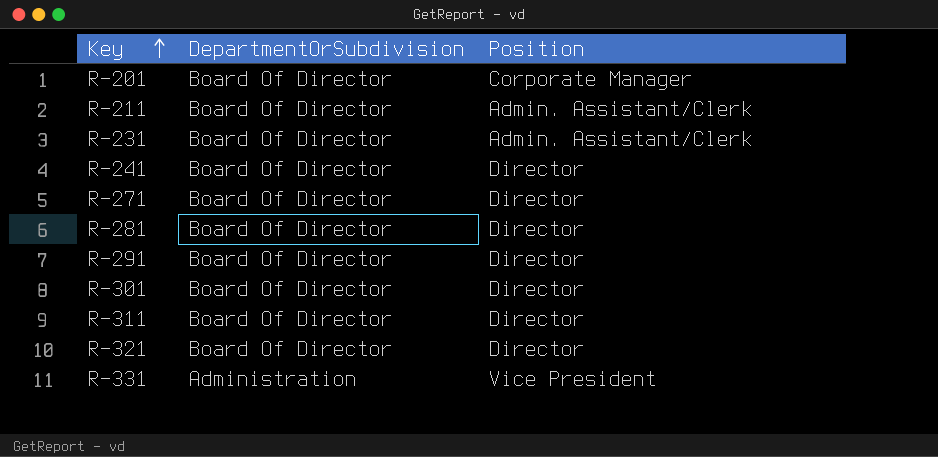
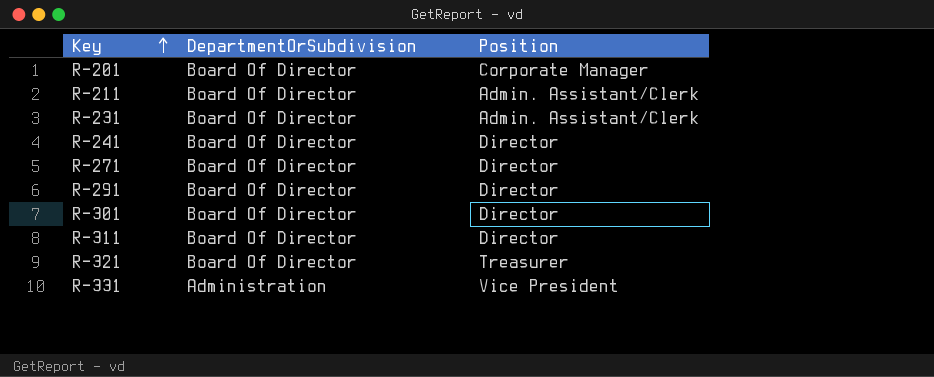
row R-281: Board Of Director | Director -> none
R-321 | Position: Director -> Treasurer

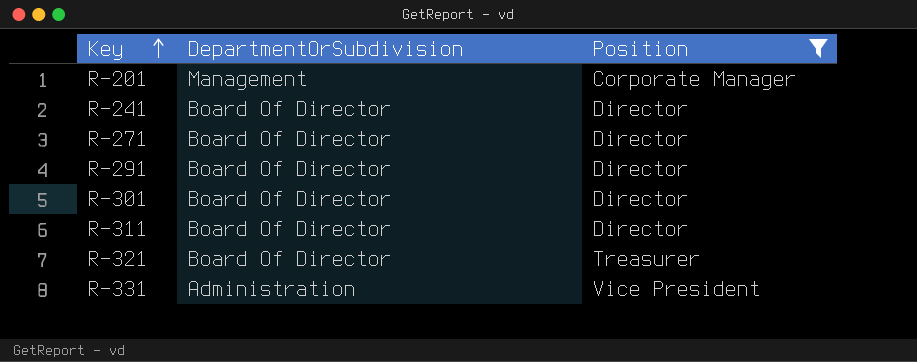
filter: none -> Position != Admin. Assistant/Clerk
R-201 | DepartmentOrSubdivision: Board Of Director -> Management

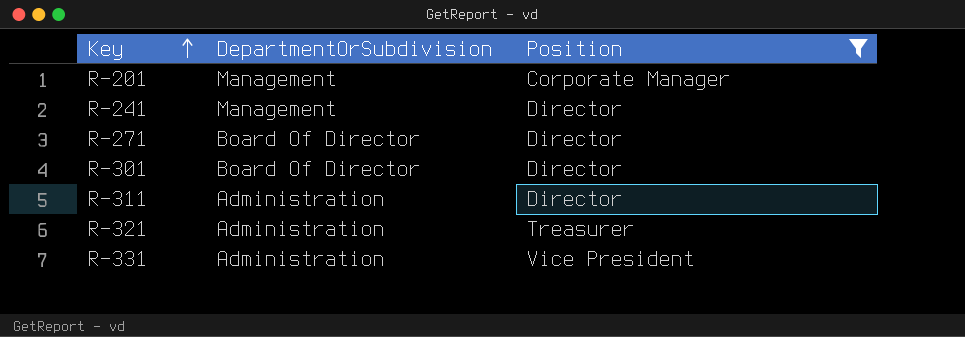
row R-291: Board Of Director | Director -> none
R-241 | DepartmentOrSubdivision: Board Of Director -> Management
R-311 | DepartmentOrSubdivision: Board Of Director -> Administration
R-321 | DepartmentOrSubdivision: Board Of Director -> Administration

